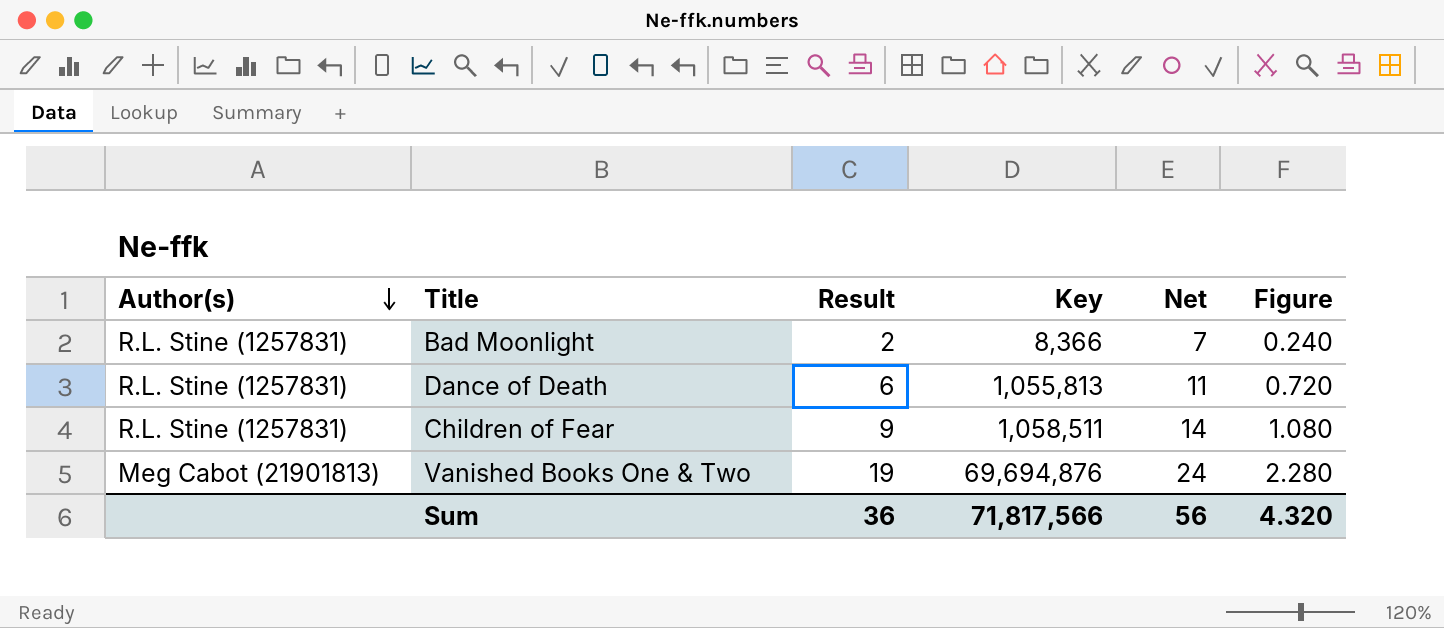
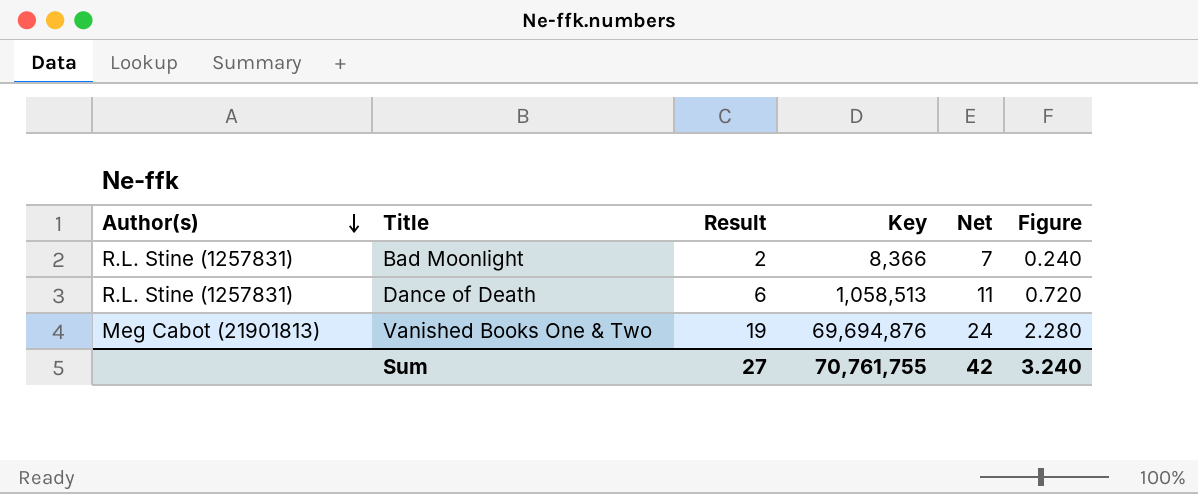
row Children of Fear: R.L. Stine (1257831) | 9 | 1,058,511 | 14 | 1.080 -> none
Dance of Death | Key: 1,055,813 -> 1,058,513
Sum | Result: 36 -> 27
Sum | Key: 71,817,566 -> 70,761,755
Sum | Net: 56 -> 42
Sum | Figure: 4.320 -> 3.240

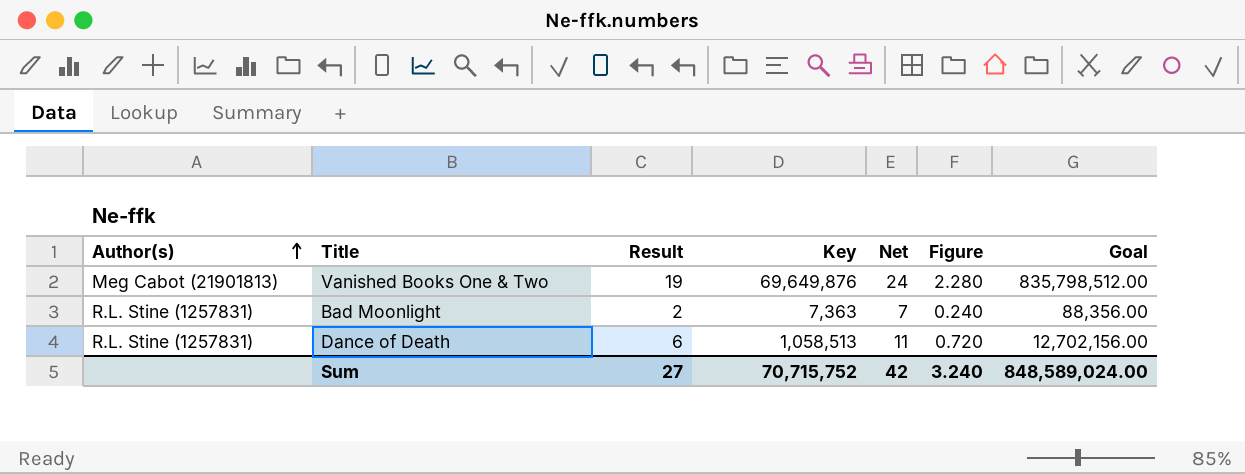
row order: Author(s) descending -> Author(s) ascending
column Goal | formula: none -> [Key] * 12
Vanished Books One & Two | Key: 69,694,876 -> 69,649,876
Bad Moonlight | Key: 8,366 -> 7,363
Sum | Key: 70,761,755 -> 70,715,752

